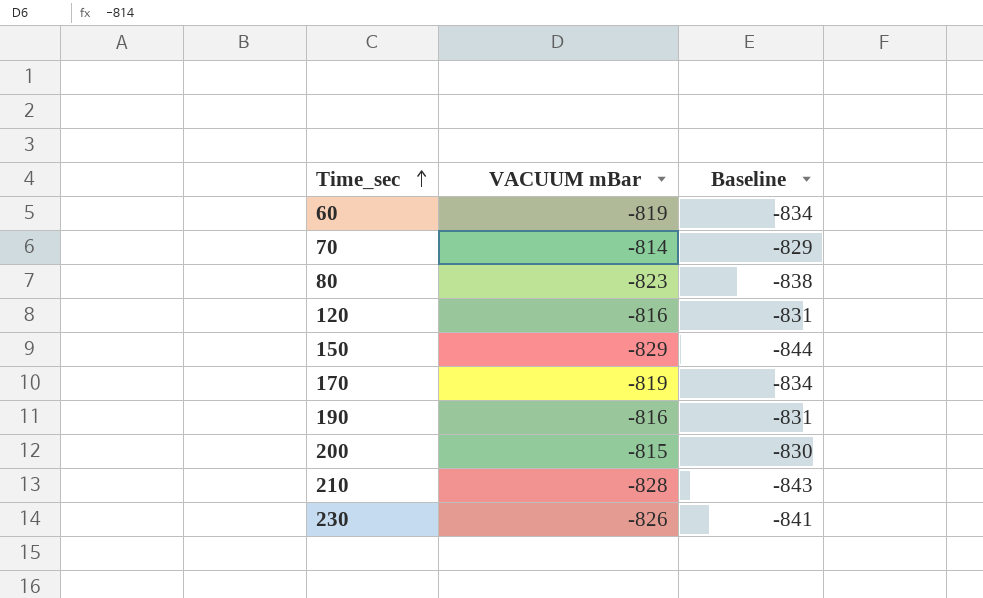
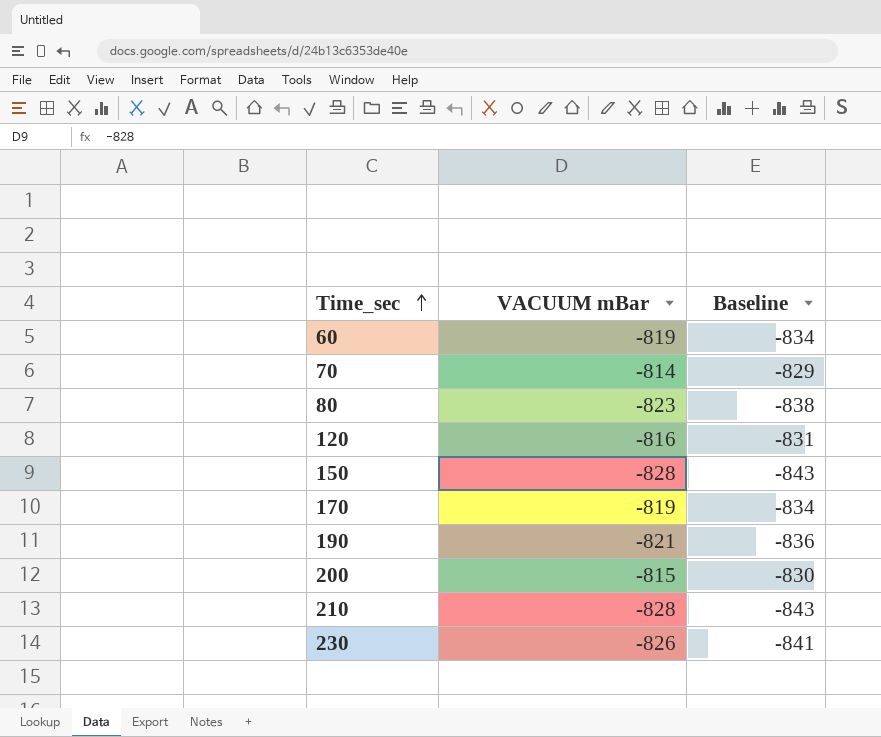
150 | VACUUM mBar: -829 -> -828
150 | Baseline: -844 -> -843
190 | VACUUM mBar: -816 -> -821
190 | Baseline: -831 -> -836

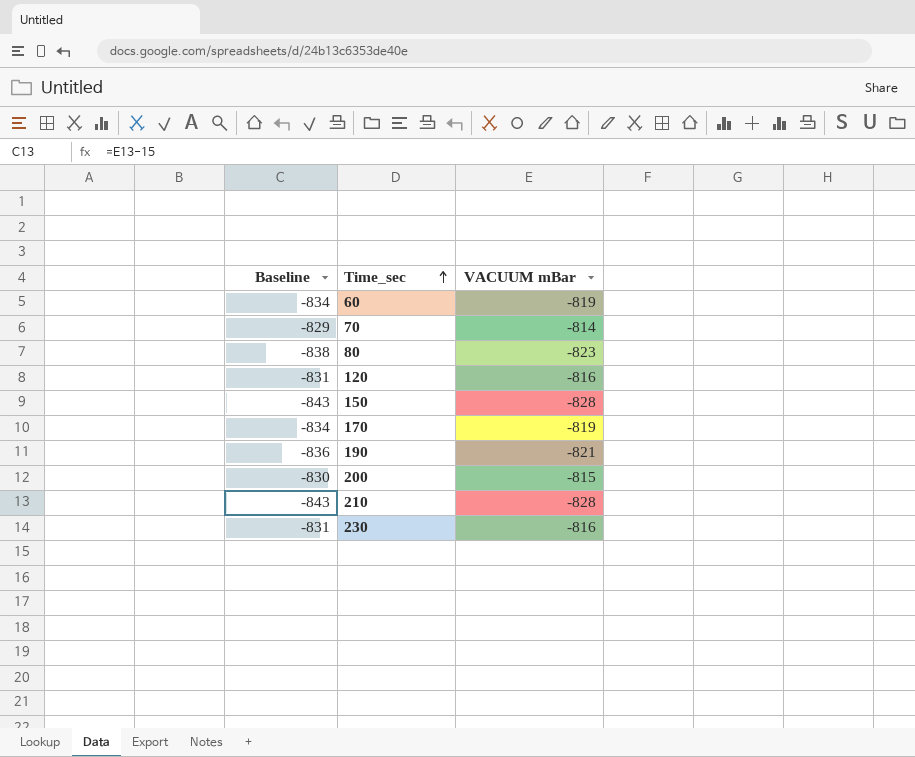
column Baseline | position: 3 -> 1
230 | Baseline: -841 -> -831
230 | VACUUM mBar: -826 -> -816

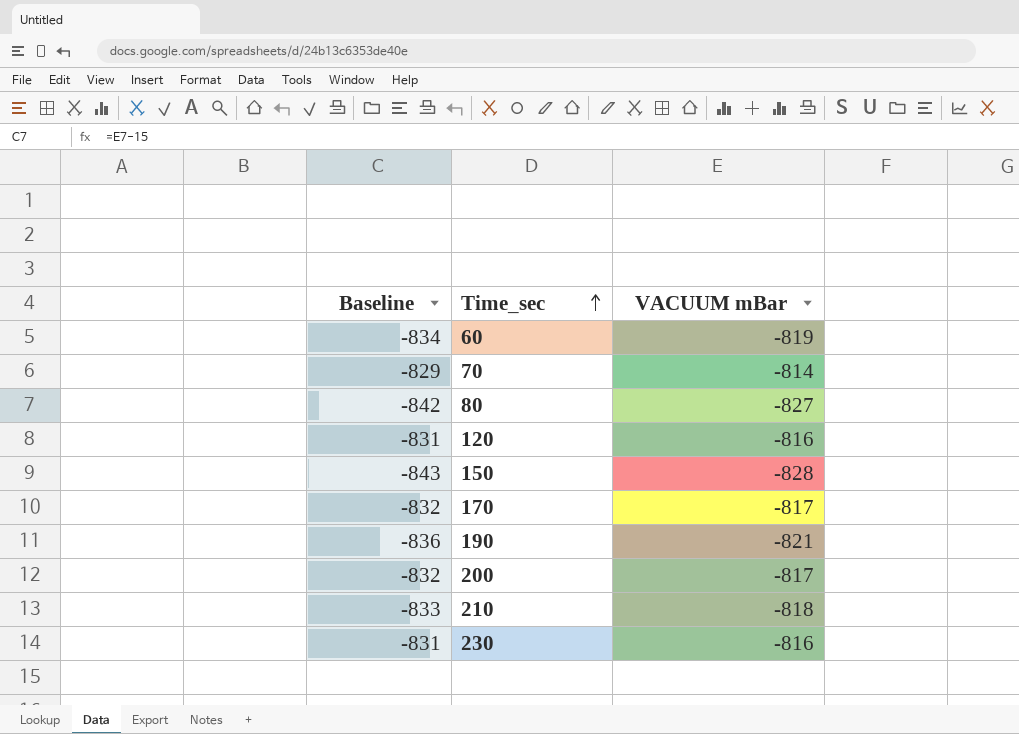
80 | Baseline: -838 -> -842
80 | VACUUM mBar: -823 -> -827
170 | Baseline: -834 -> -832
170 | VACUUM mBar: -819 -> -817
200 | Baseline: -830 -> -832
200 | VACUUM mBar: -815 -> -817
210 | Baseline: -843 -> -833
210 | VACUUM mBar: -828 -> -818

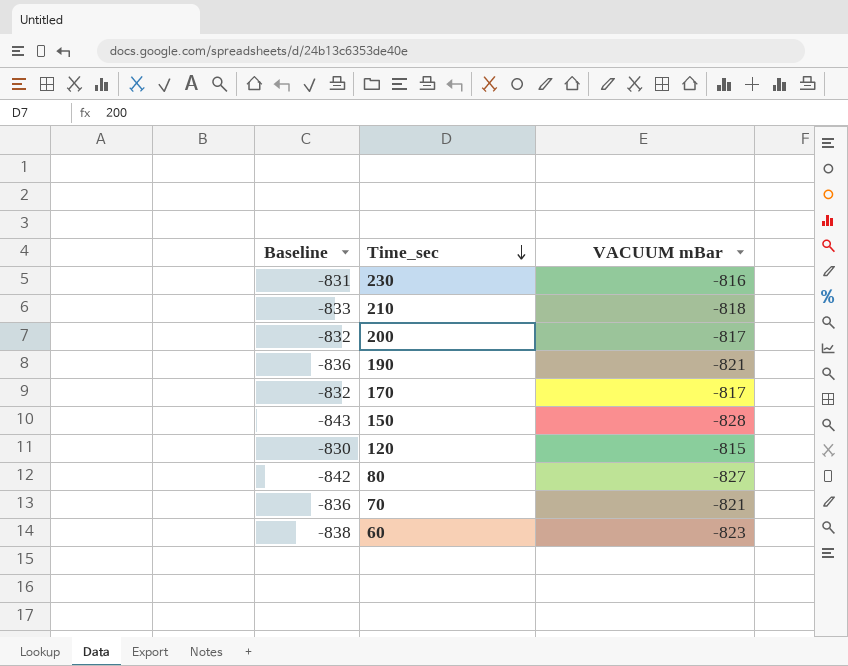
row order: Time_sec ascending -> Time_sec descending
120 | Baseline: -831 -> -830
120 | VACUUM mBar: -816 -> -815
70 | Baseline: -829 -> -836
70 | VACUUM mBar: -814 -> -821
60 | Baseline: -834 -> -838
60 | VACUUM mBar: -819 -> -823

